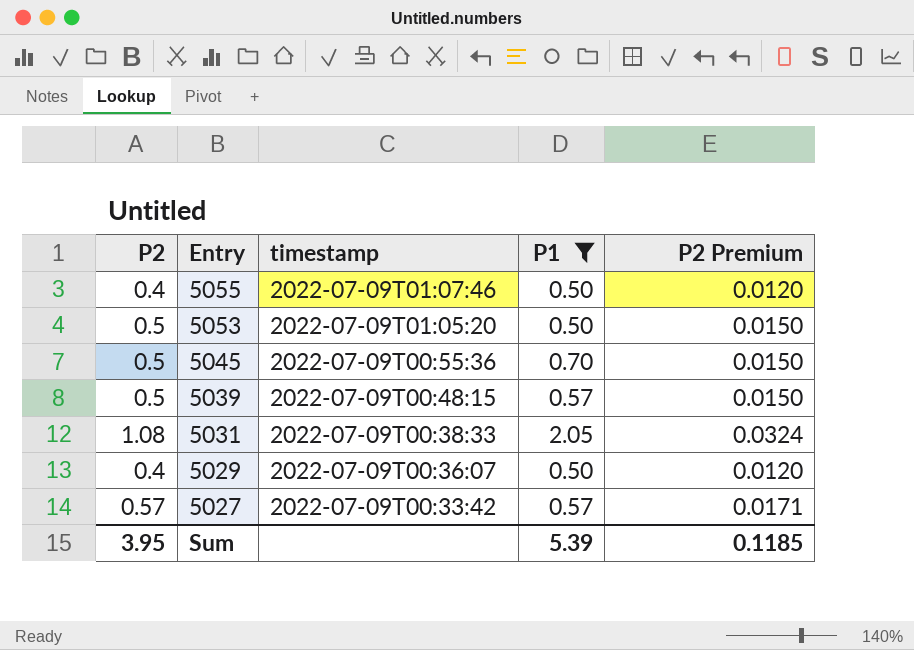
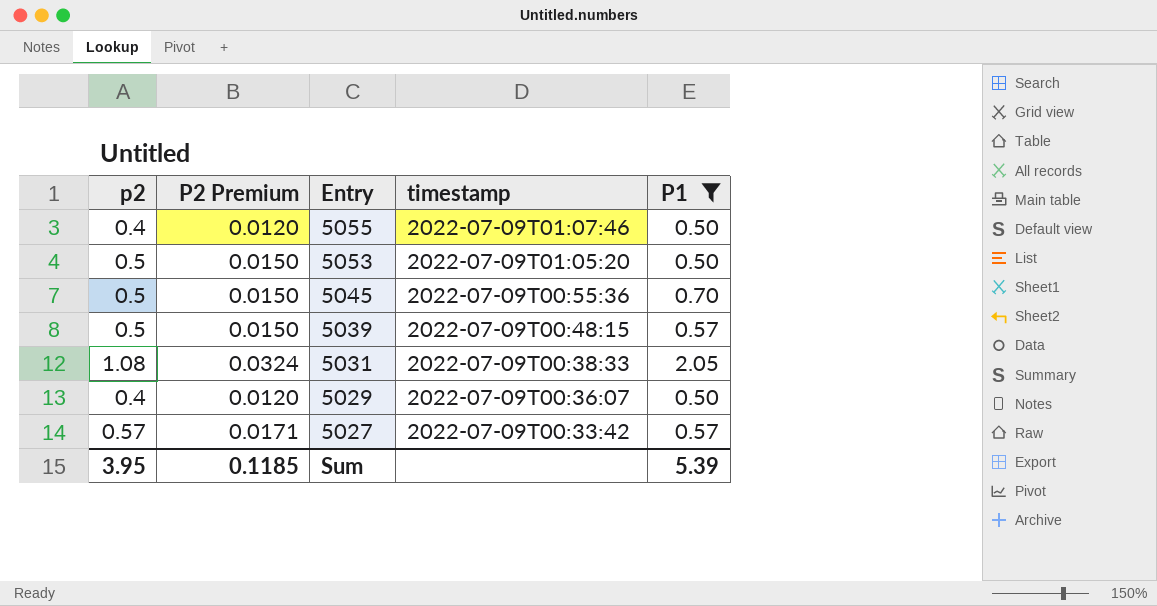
column name: P2 -> p2
column P2 Premium | position: 5 -> 2

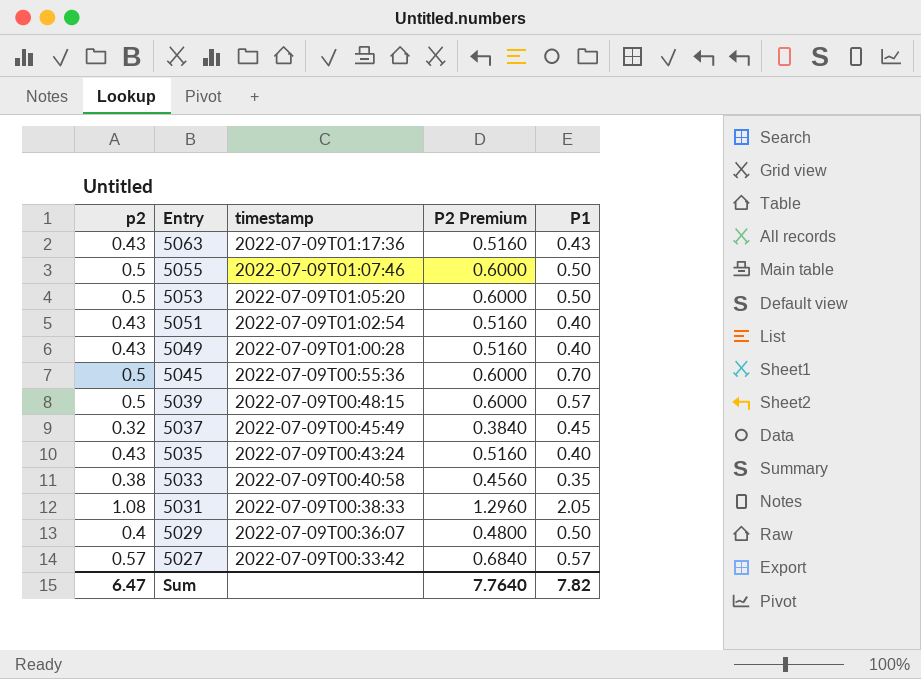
filter: P1 >= 0.50 -> none
column P2 Premium | formula: [p2] * 0.03 -> [p2] * 1.2
column P2 Premium | position: 2 -> 4
5055 | p2: 0.4 -> 0.5
Sum | p2: 3.95 -> 6.47
Sum | P2 Premium: 0.1185 -> 7.7640
Sum | P1: 5.39 -> 7.82

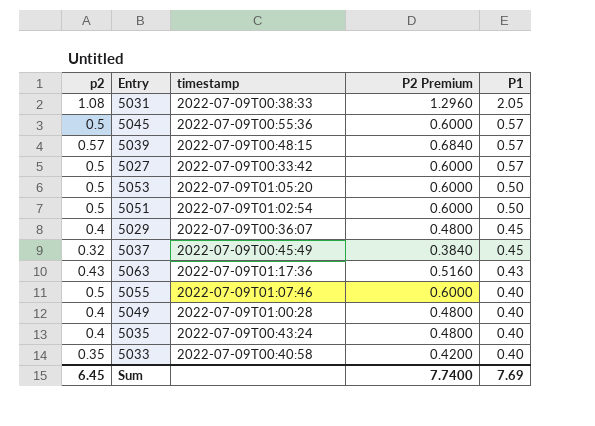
row order: Entry descending -> P1 descending
5045 | P1: 0.70 -> 0.57
5039 | p2: 0.5 -> 0.57
5039 | P2 Premium: 0.6000 -> 0.6840
5027 | p2: 0.57 -> 0.5
5027 | P2 Premium: 0.6840 -> 0.6000
5051 | p2: 0.43 -> 0.5
5051 | P2 Premium: 0.5160 -> 0.6000
5051 | P1: 0.40 -> 0.50
5029 | P1: 0.50 -> 0.45
5055 | P1: 0.50 -> 0.40
5049 | p2: 0.43 -> 0.4
5049 | P2 Premium: 0.5160 -> 0.4800
5035 | p2: 0.43 -> 0.4
5035 | P2 Premium: 0.5160 -> 0.4800
5033 | p2: 0.38 -> 0.35
5033 | P2 Premium: 0.4560 -> 0.4200
5033 | P1: 0.35 -> 0.40
Sum | p2: 6.47 -> 6.45
Sum | P2 Premium: 7.7640 -> 7.7400
Sum | P1: 7.82 -> 7.69

